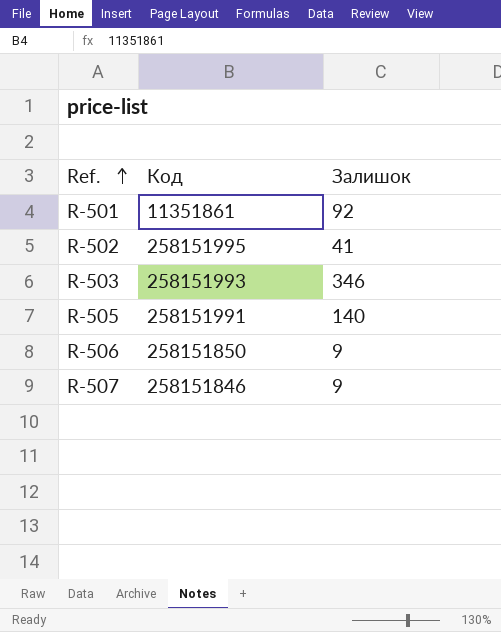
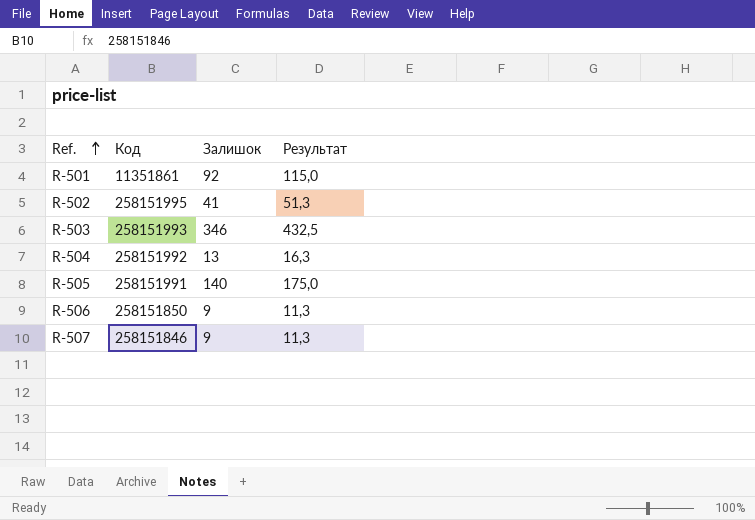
column Результат | formula: none -> [Залишок] * 1,25
row R-504: none -> 258151992 | 13 | 16,3

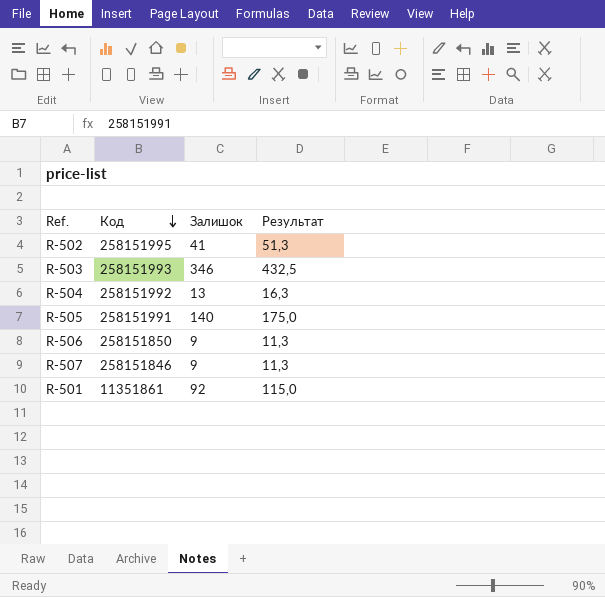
row order: Ref. ascending -> Код descending

